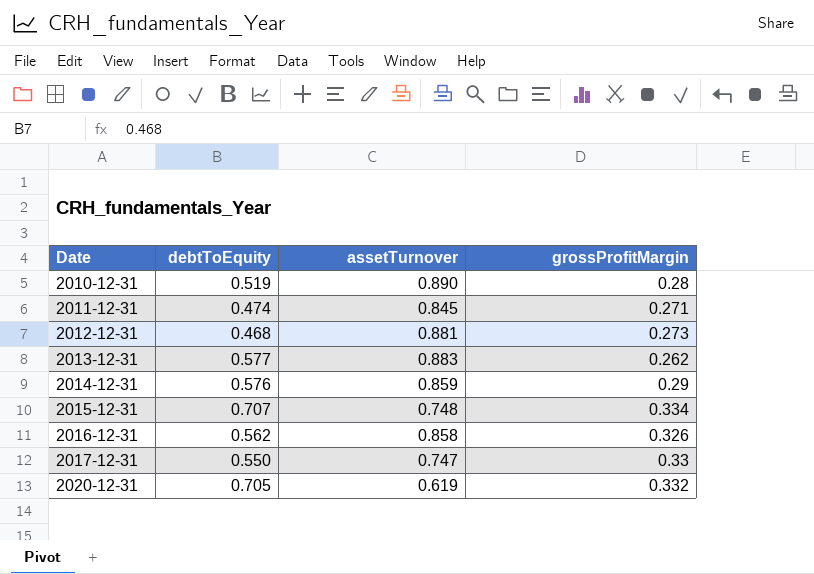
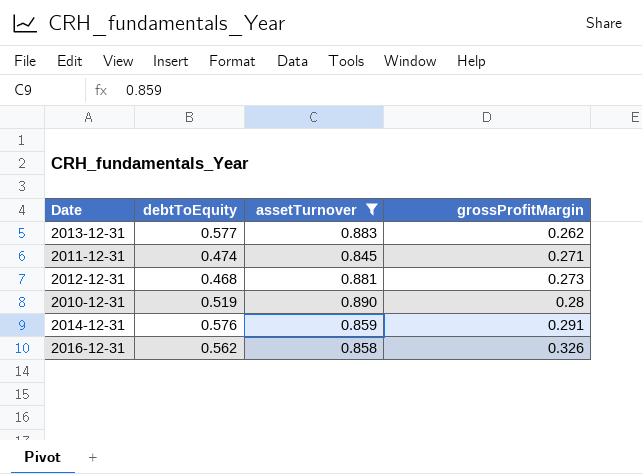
filter: none -> assetTurnover >= 0.845
row order: Date ascending -> grossProfitMargin ascending
2014-12-31 | grossProfitMargin: 0.29 -> 0.291

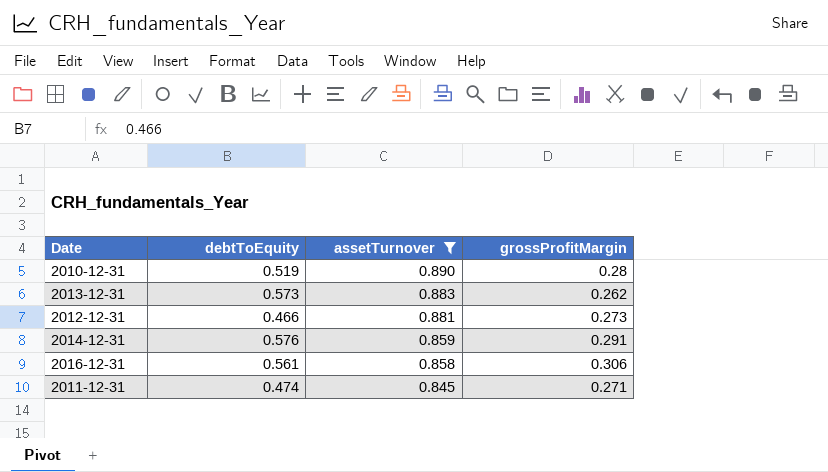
row order: grossProfitMargin ascending -> assetTurnover descending
2013-12-31 | debtToEquity: 0.577 -> 0.573
2012-12-31 | debtToEquity: 0.468 -> 0.466
2016-12-31 | debtToEquity: 0.562 -> 0.561
2016-12-31 | grossProfitMargin: 0.326 -> 0.306

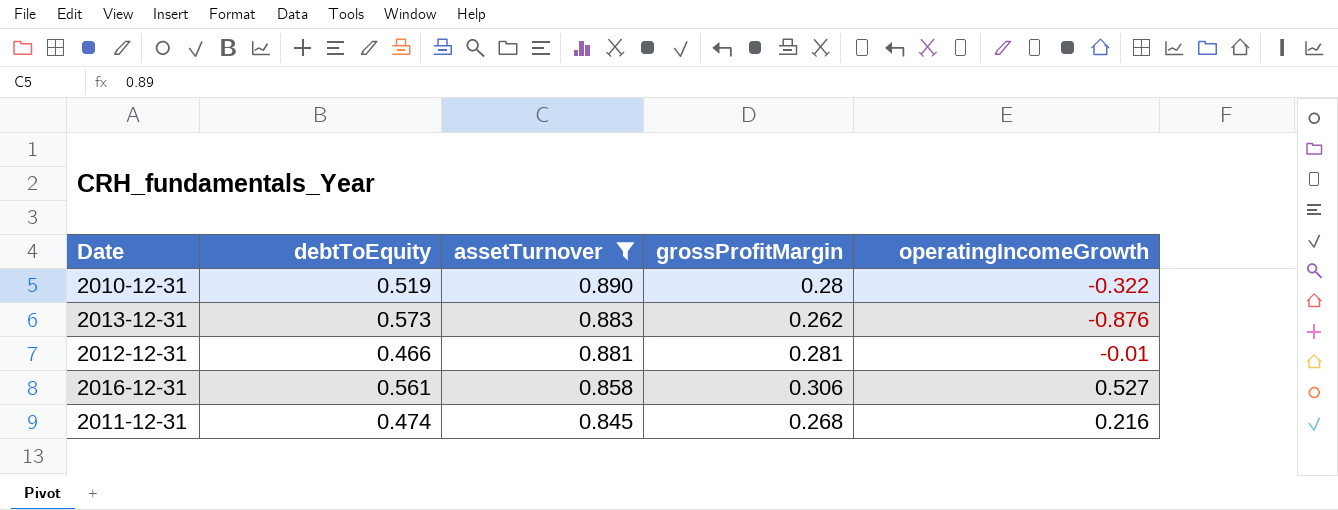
column operatingIncomeGrowth | position: none -> 5
row 2014-12-31: 0.576 | 0.859 | 0.291 -> none
2012-12-31 | grossProfitMargin: 0.273 -> 0.281
2011-12-31 | grossProfitMargin: 0.271 -> 0.268

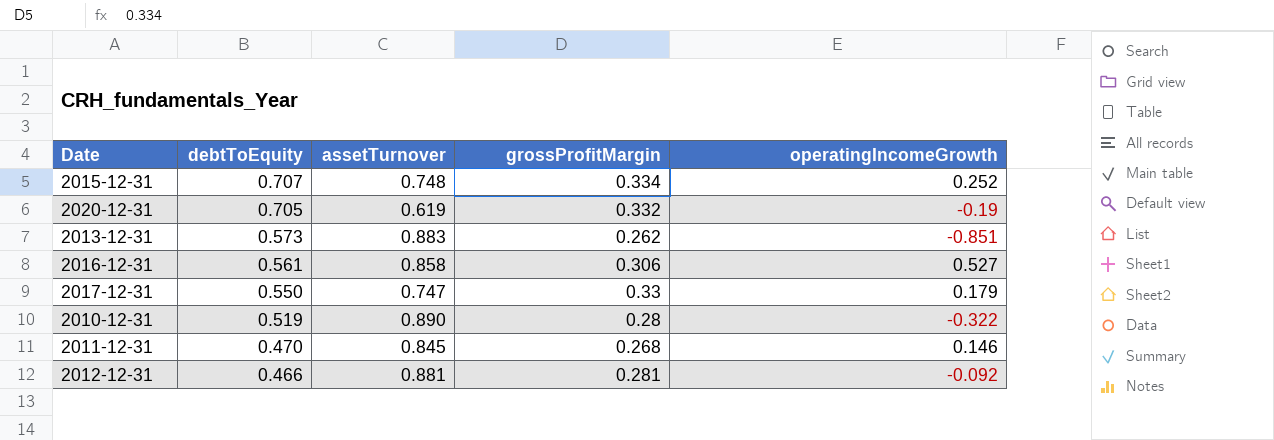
filter: assetTurnover >= 0.845 -> none
row order: assetTurnover descending -> debtToEquity descending
2013-12-31 | operatingIncomeGrowth: -0.876 -> -0.851
2011-12-31 | debtToEquity: 0.474 -> 0.470
2011-12-31 | operatingIncomeGrowth: 0.216 -> 0.146
2012-12-31 | operatingIncomeGrowth: -0.01 -> -0.092

